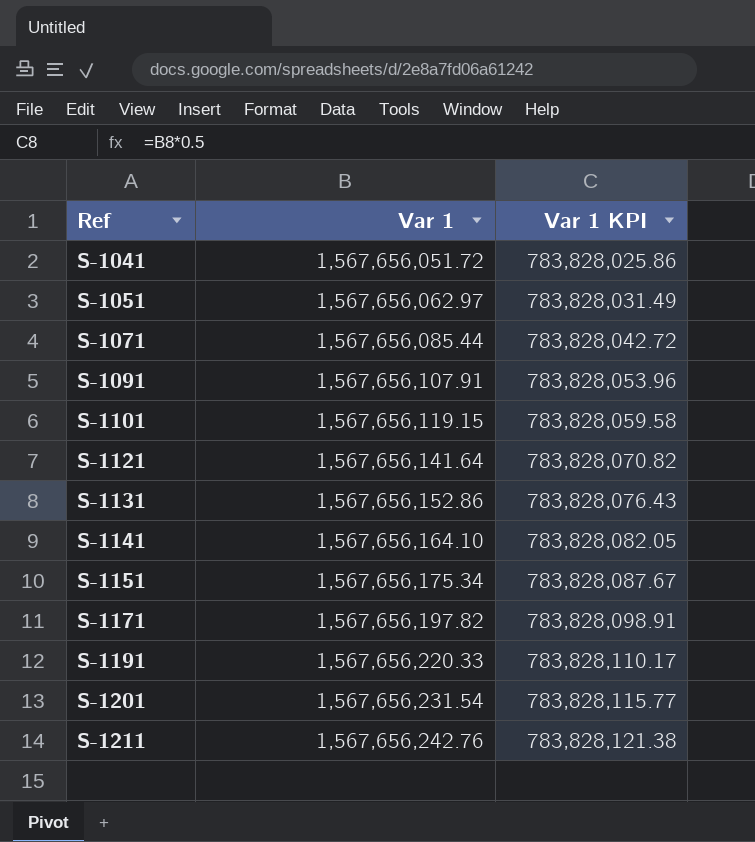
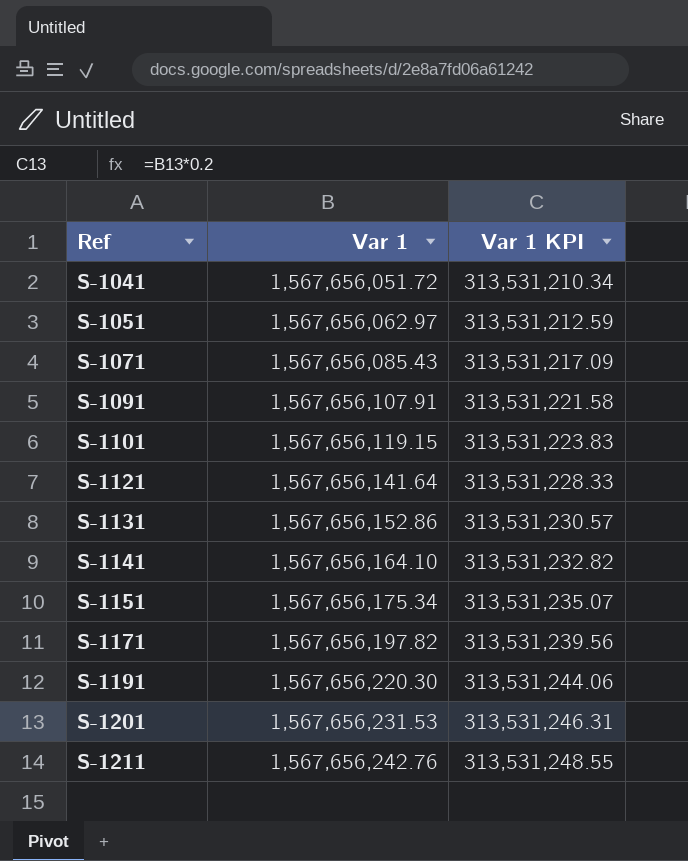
column Var 1 KPI | formula: [Var 1] * 0.5 -> [Var 1] * 0.2
S-1071 | Var 1: 1,567,656,085.44 -> 1,567,656,085.43
S-1191 | Var 1: 1,567,656,220.33 -> 1,567,656,220.30
S-1201 | Var 1: 1,567,656,231.54 -> 1,567,656,231.53

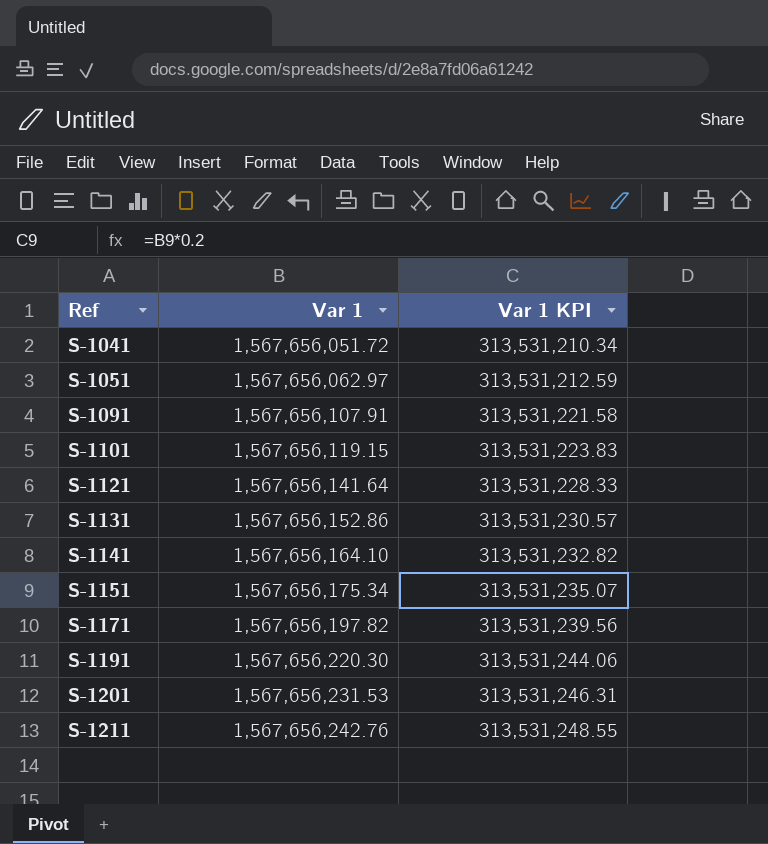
row S-1071: 1,567,656,085.43 | 313,531,217.09 -> none

